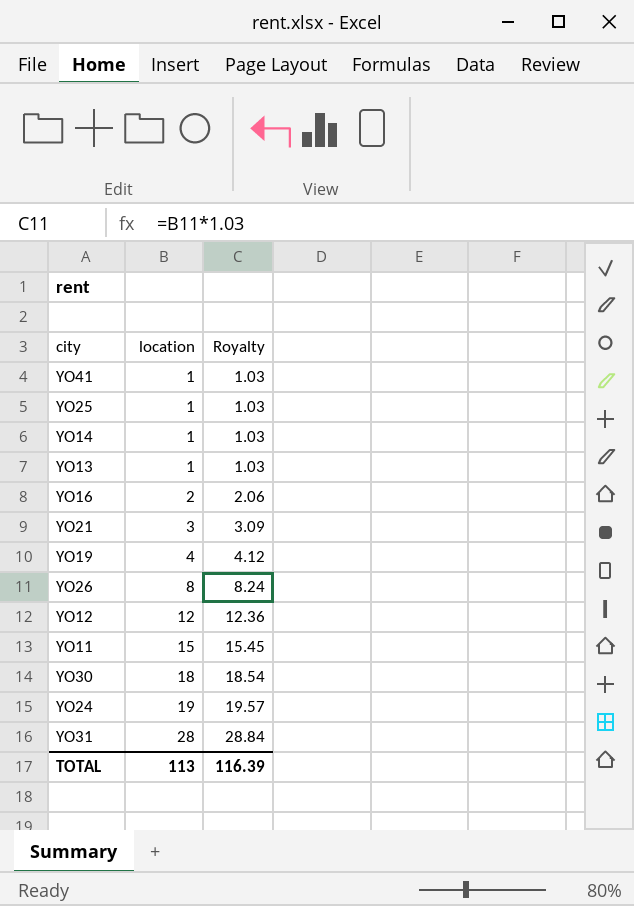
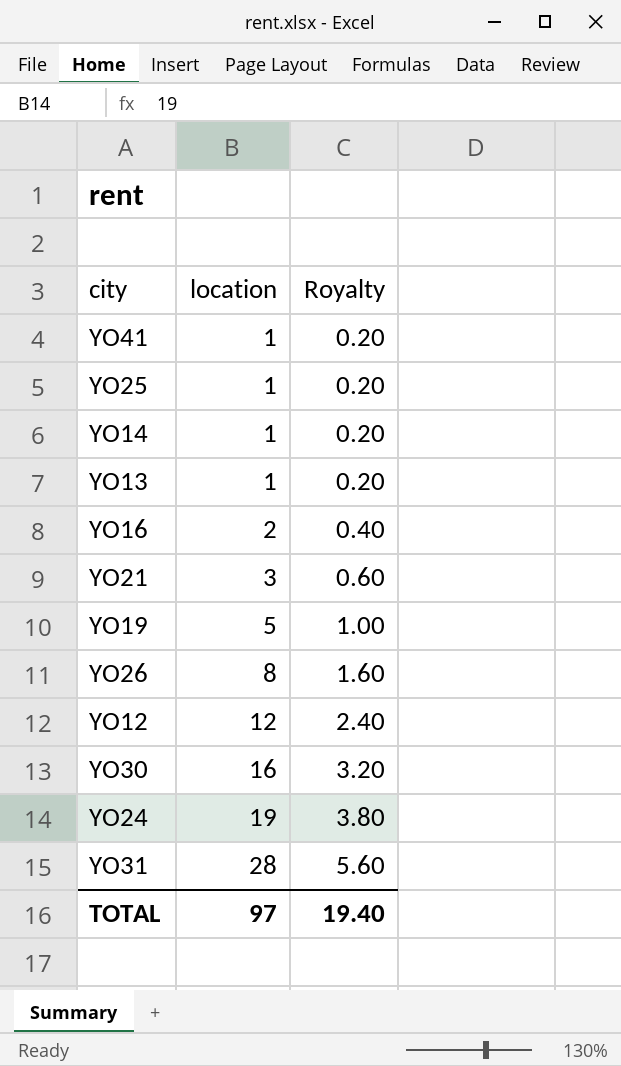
column Royalty | formula: [location] * 1.03 -> [location] * 0.2
row YO11: 15 | 15.45 -> none
YO19 | location: 4 -> 5
YO30 | location: 18 -> 16
TOTAL | location: 113 -> 97
TOTAL | Royalty: 116.39 -> 19.40

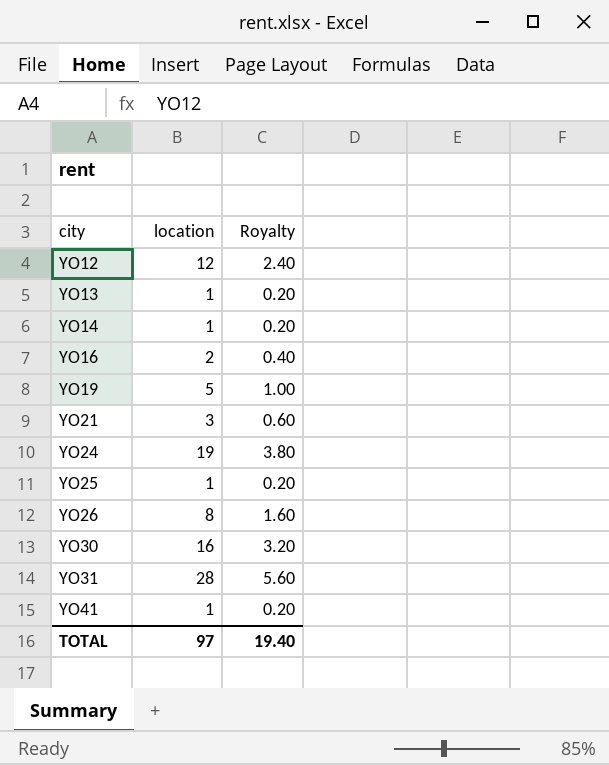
row order: location ascending -> city ascending

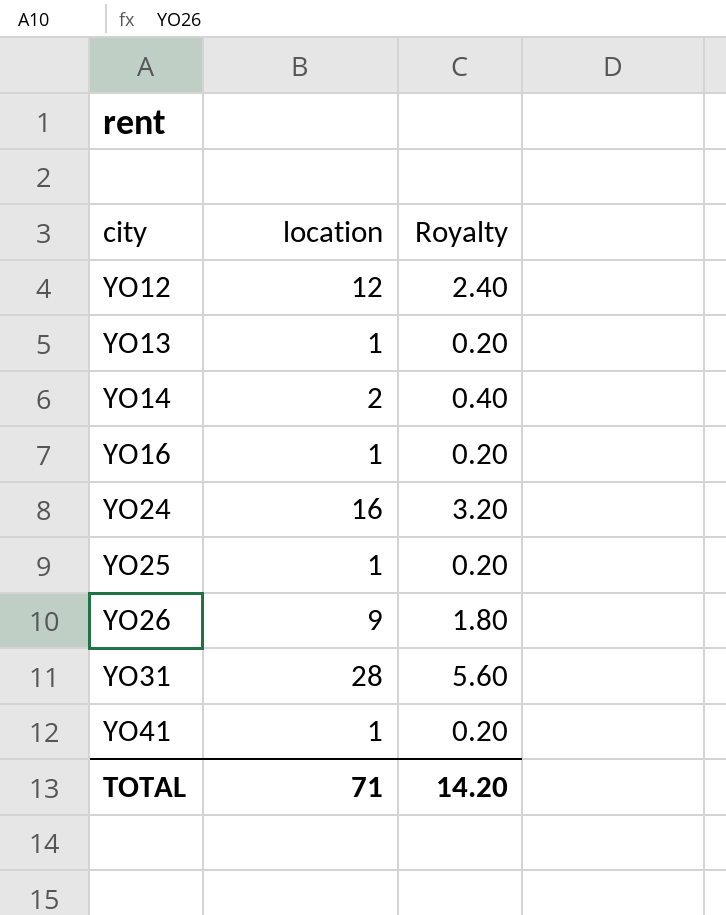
row YO19: 5 | 1.00 -> none
row YO21: 3 | 0.60 -> none
row YO30: 16 | 3.20 -> none
YO14 | location: 1 -> 2
YO14 | Royalty: 0.20 -> 0.40
YO16 | location: 2 -> 1
YO16 | Royalty: 0.40 -> 0.20
YO24 | location: 19 -> 16
YO24 | Royalty: 3.80 -> 3.20
YO26 | location: 8 -> 9
YO26 | Royalty: 1.60 -> 1.80
TOTAL | location: 97 -> 71
TOTAL | Royalty: 19.40 -> 14.20

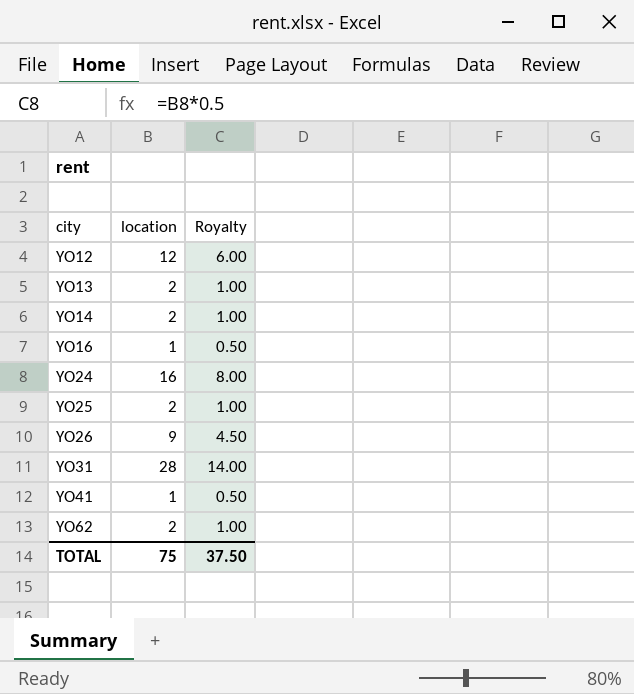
column Royalty | formula: [location] * 0.2 -> [location] * 0.5
YO13 | location: 1 -> 2
YO25 | location: 1 -> 2
row YO62: none -> 2 | 1.00
TOTAL | location: 71 -> 75
TOTAL | Royalty: 14.20 -> 37.50

